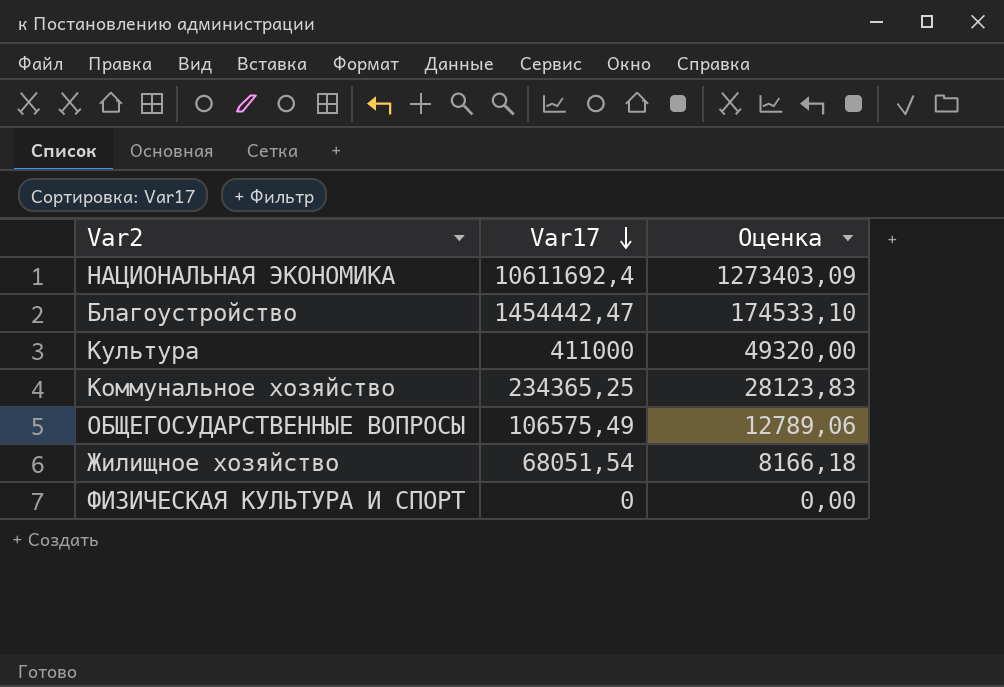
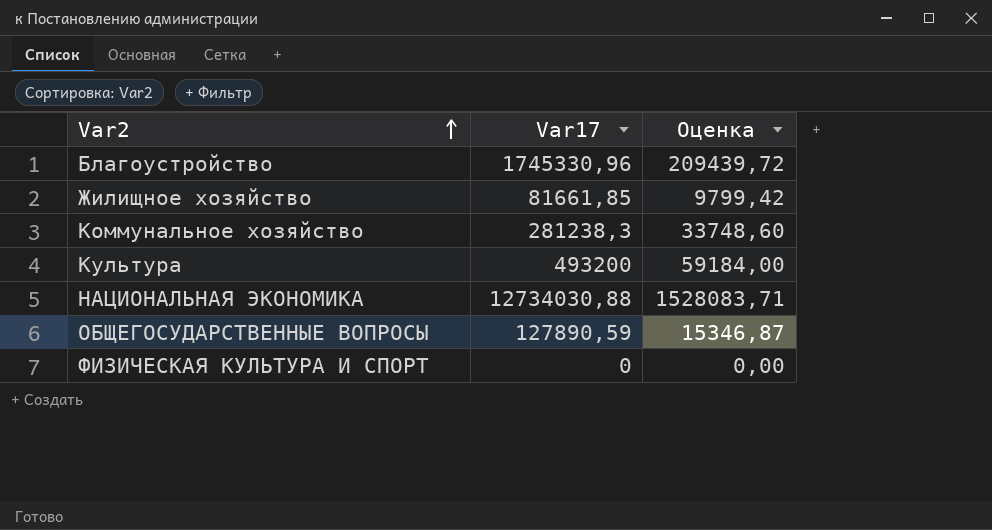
row order: Var17 descending -> Var2 ascending
Благоустройство | Var17: 1454442,47 -> 1745330,96
Благоустройство | Оценка: 174533,10 -> 209439,72
Жилищное хозяйство | Var17: 68051,54 -> 81661,85
Жилищное хозяйство | Оценка: 8166,18 -> 9799,42
Коммунальное хозяйство | Var17: 234365,25 -> 281238,3
Коммунальное хозяйство | Оценка: 28123,83 -> 33748,60
Культура | Var17: 411000 -> 493200
Культура | Оценка: 49320,00 -> 59184,00
НАЦИОНАЛЬНАЯ ЭКОНОМИКА | Var17: 10611692,4 -> 12734030,88
НАЦИОНАЛЬНАЯ ЭКОНОМИКА | Оценка: 1273403,09 -> 1528083,71
ОБЩЕГОСУДАРСТВЕННЫЕ ВОПРОСЫ | Var17: 106575,49 -> 127890,59
ОБЩЕГОСУДАРСТВЕННЫЕ ВОПРОСЫ | Оценка: 12789,06 -> 15346,87

